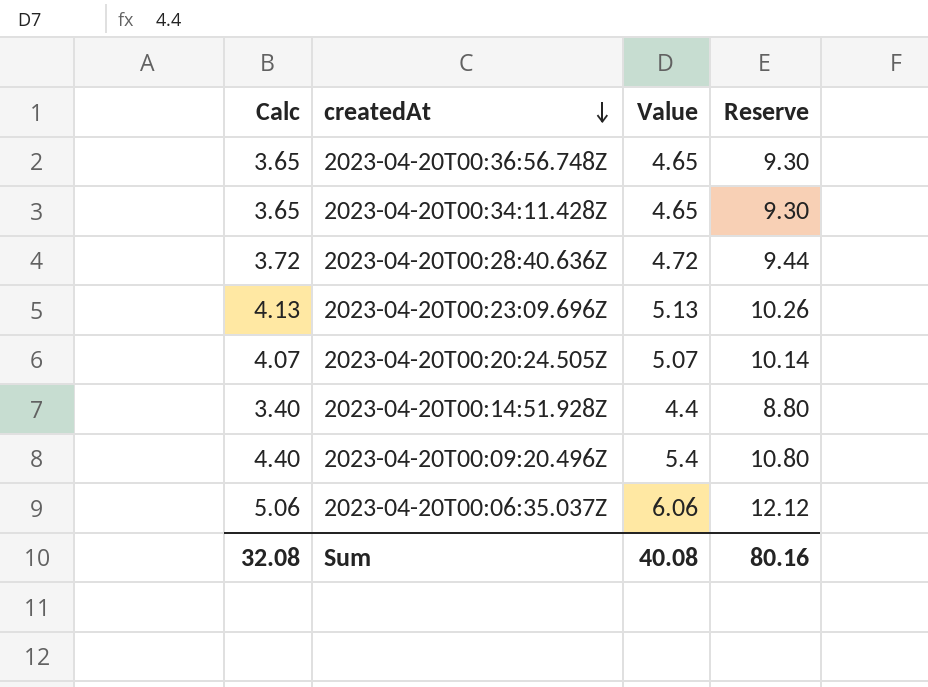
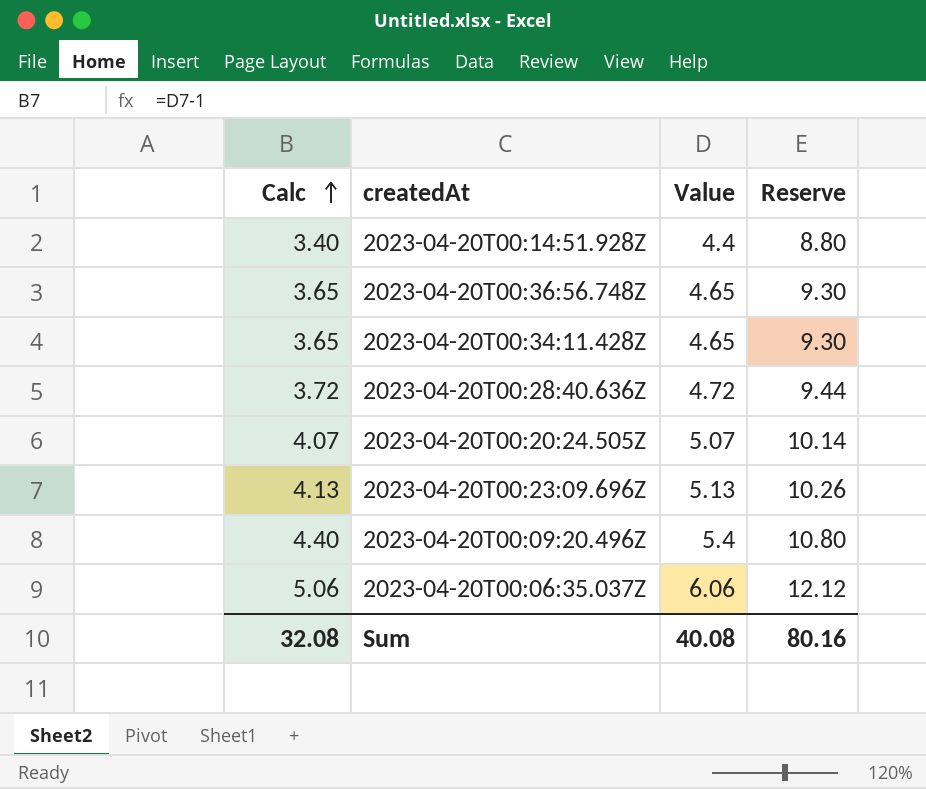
row order: createdAt descending -> Calc ascending

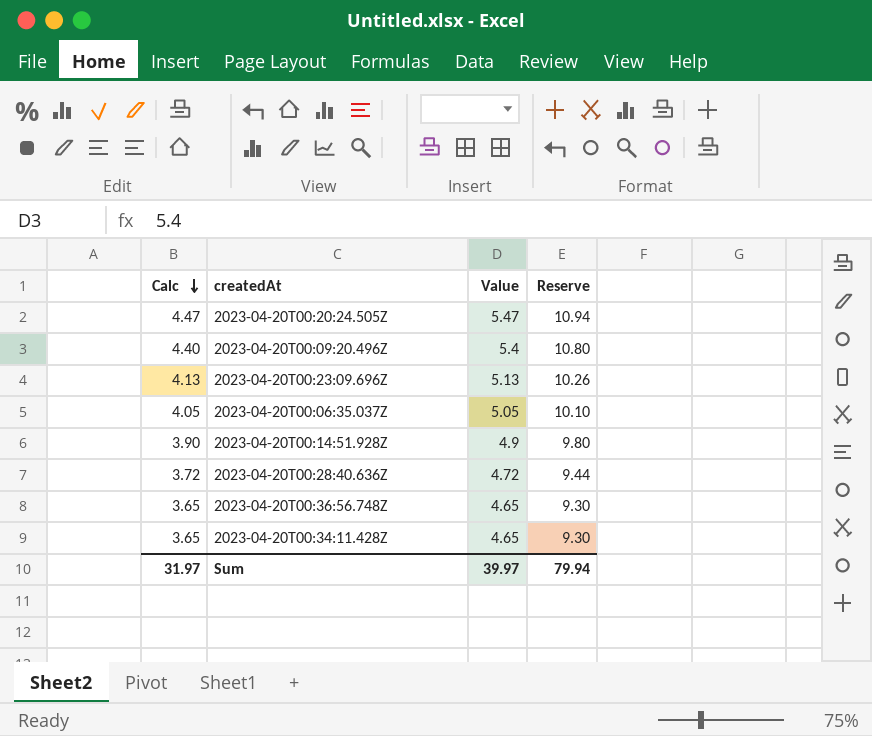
row order: Calc ascending -> Calc descending
2023-04-20T00:20:24.505Z | Calc: 4.07 -> 4.47
2023-04-20T00:20:24.505Z | Value: 5.07 -> 5.47
2023-04-20T00:20:24.505Z | Reserve: 10.14 -> 10.94
2023-04-20T00:06:35.037Z | Calc: 5.06 -> 4.05
2023-04-20T00:06:35.037Z | Value: 6.06 -> 5.05
2023-04-20T00:06:35.037Z | Reserve: 12.12 -> 10.10
2023-04-20T00:14:51.928Z | Calc: 3.40 -> 3.90
2023-04-20T00:14:51.928Z | Value: 4.4 -> 4.9
2023-04-20T00:14:51.928Z | Reserve: 8.80 -> 9.80
Sum | Calc: 32.08 -> 31.97
Sum | Value: 40.08 -> 39.97
Sum | Reserve: 80.16 -> 79.94

